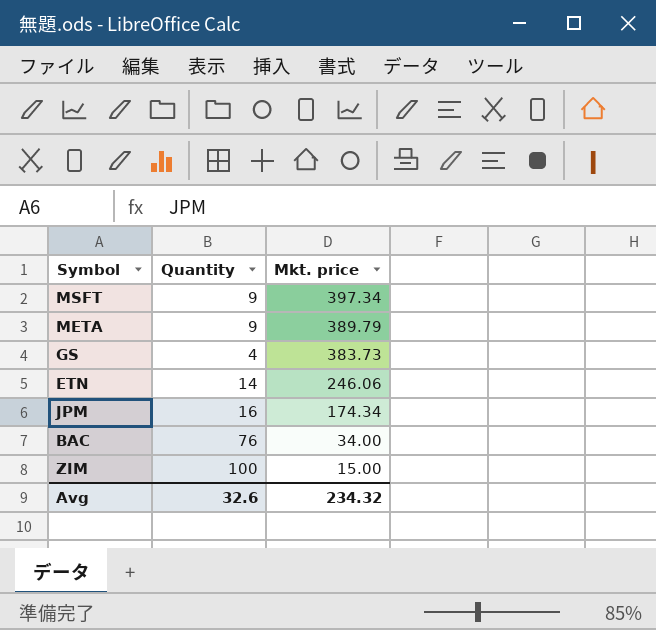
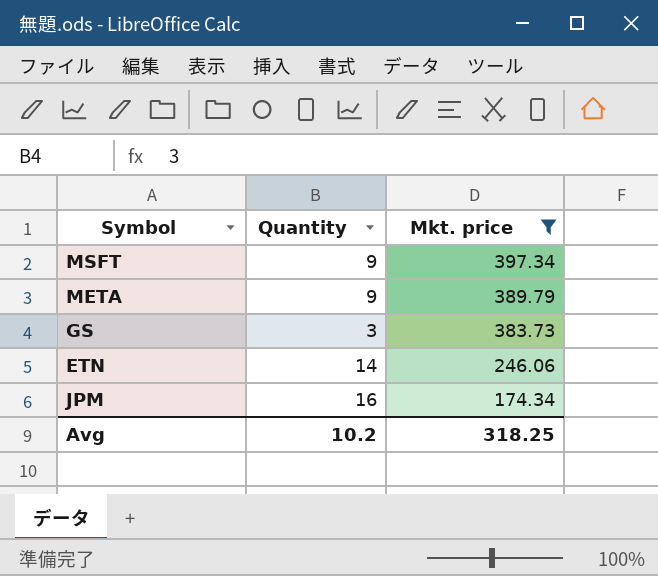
filter: none -> Mkt. price >= 174.34
GS | Quantity: 4 -> 3
Avg | Quantity: 32.6 -> 10.2
Avg | Mkt. price: 234.32 -> 318.25

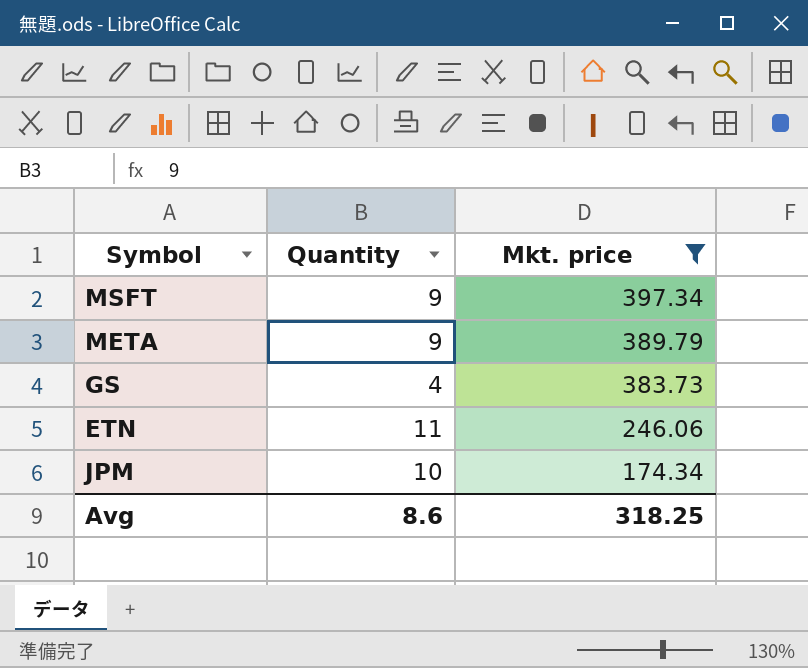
GS | Quantity: 3 -> 4
ETN | Quantity: 14 -> 11
JPM | Quantity: 16 -> 10
Avg | Quantity: 10.2 -> 8.6

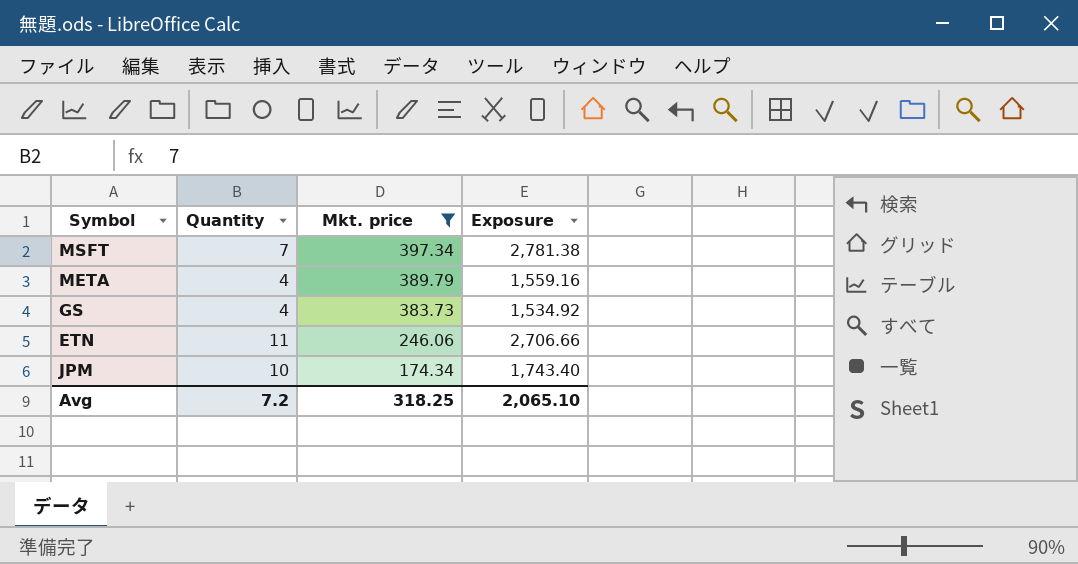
column Exposure | formula: none -> [Quantity] * [Mkt. price]
MSFT | Quantity: 9 -> 7
META | Quantity: 9 -> 4
Avg | Quantity: 8.6 -> 7.2

